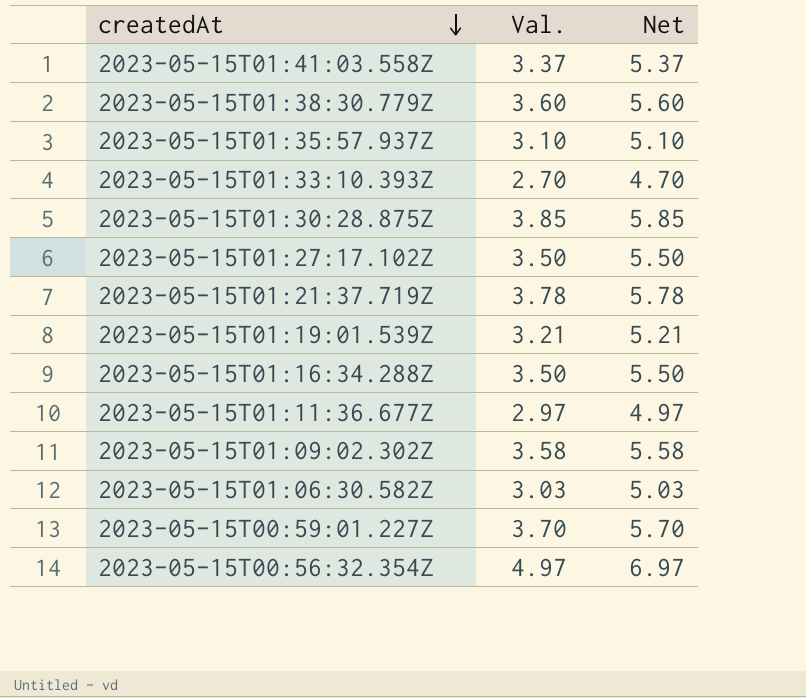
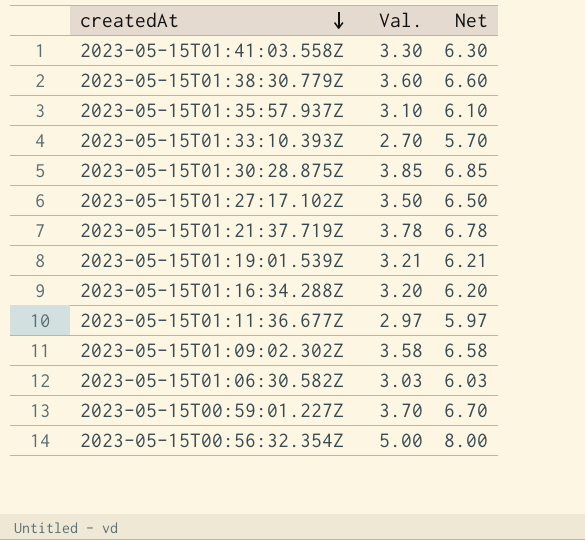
column Net | formula: [Val.] + 2 -> [Val.] + 3
2023-05-15T01:41:03.558Z | Val.: 3.37 -> 3.30
2023-05-15T01:16:34.288Z | Val.: 3.50 -> 3.20
2023-05-15T00:56:32.354Z | Val.: 4.97 -> 5.00

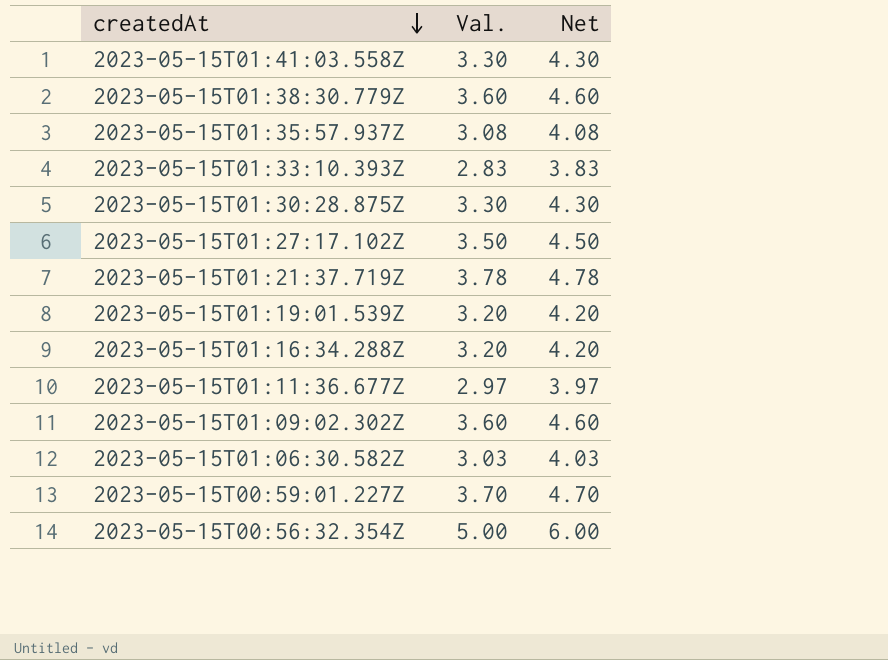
column Net | formula: [Val.] + 3 -> [Val.] + 1
2023-05-15T01:35:57.937Z | Val.: 3.10 -> 3.08
2023-05-15T01:33:10.393Z | Val.: 2.70 -> 2.83
2023-05-15T01:30:28.875Z | Val.: 3.85 -> 3.30
2023-05-15T01:19:01.539Z | Val.: 3.21 -> 3.20
2023-05-15T01:09:02.302Z | Val.: 3.58 -> 3.60

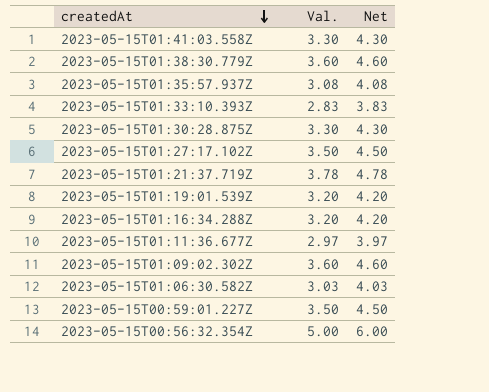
2023-05-15T00:59:01.227Z | Val.: 3.70 -> 3.50
2023-05-15T00:59:01.227Z | Net: 4.70 -> 4.50

